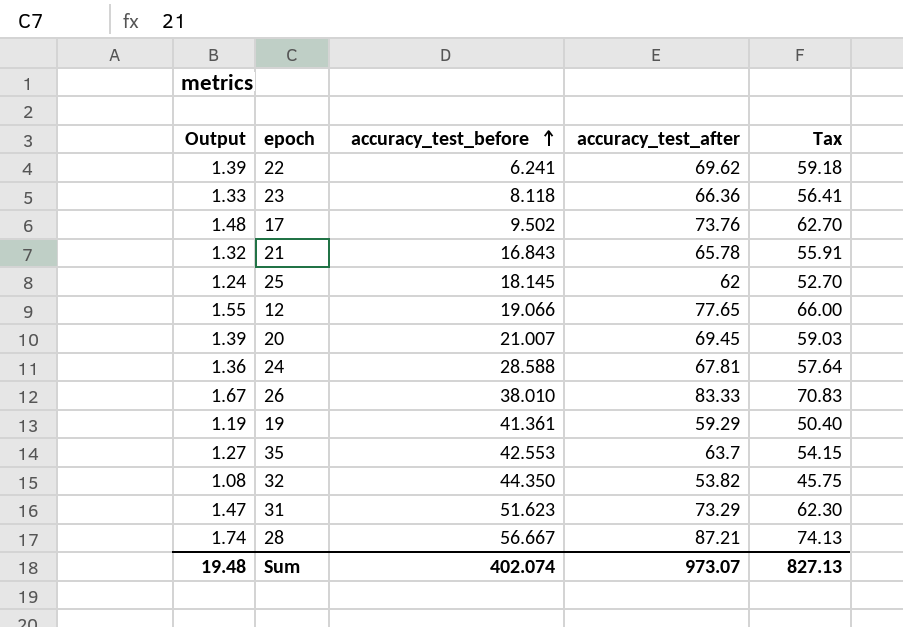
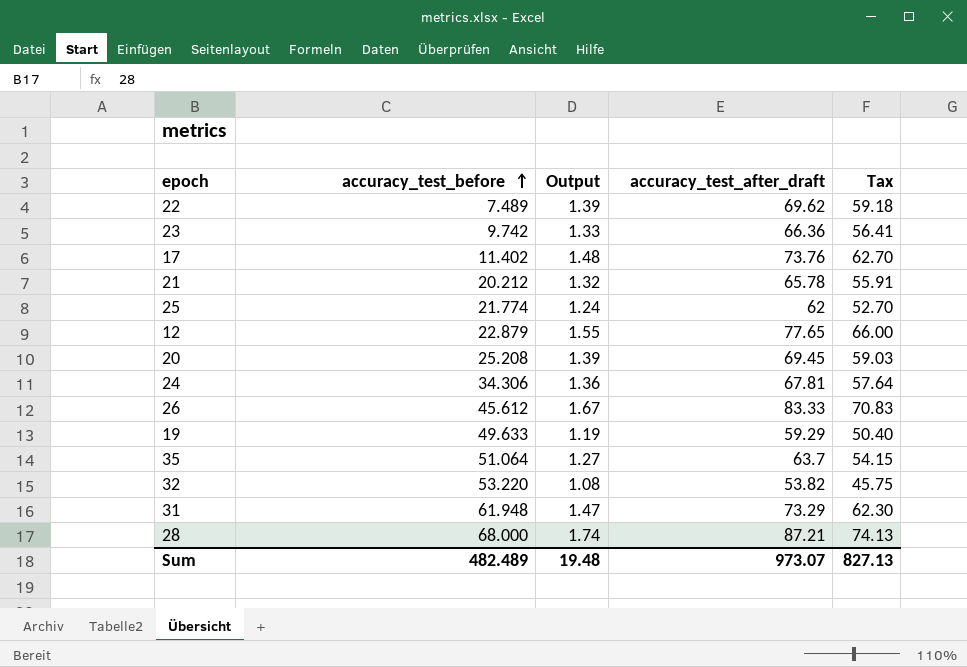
column Output | position: 1 -> 3
column name: accuracy_test_after -> accuracy_test_after_draft
22 | accuracy_test_before: 6.241 -> 7.489
23 | accuracy_test_before: 8.118 -> 9.742
17 | accuracy_test_before: 9.502 -> 11.402
21 | accuracy_test_before: 16.843 -> 20.212
25 | accuracy_test_before: 18.145 -> 21.774
12 | accuracy_test_before: 19.066 -> 22.879
20 | accuracy_test_before: 21.007 -> 25.208
24 | accuracy_test_before: 28.588 -> 34.306
26 | accuracy_test_before: 38.010 -> 45.612
19 | accuracy_test_before: 41.361 -> 49.633
35 | accuracy_test_before: 42.553 -> 51.064
32 | accuracy_test_before: 44.350 -> 53.220
31 | accuracy_test_before: 51.623 -> 61.948
28 | accuracy_test_before: 56.667 -> 68.000
Sum | accuracy_test_before: 402.074 -> 482.489

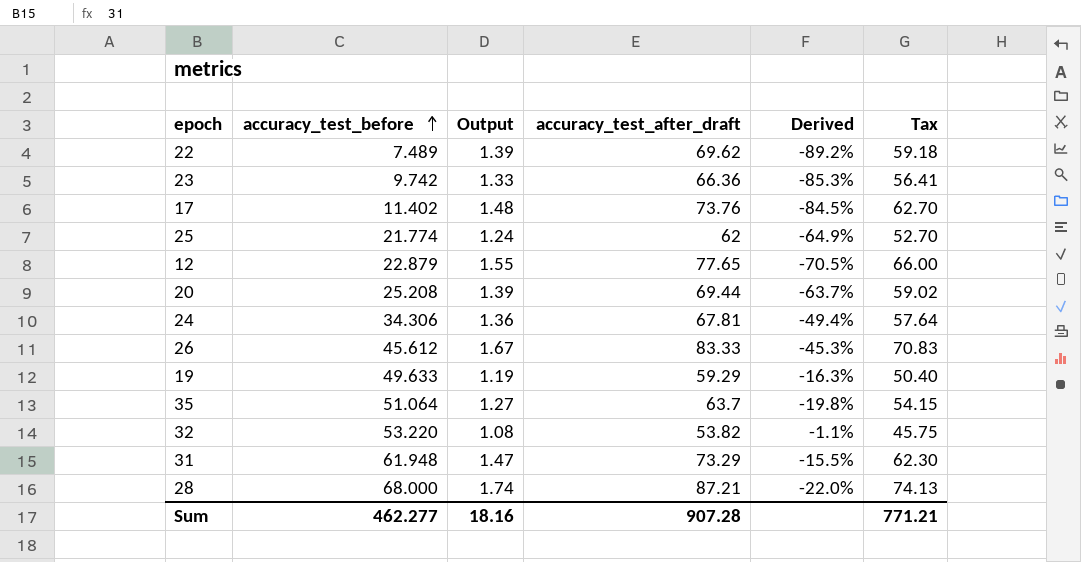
column Derived | formula: none -> ([accuracy_test_before] - [accuracy_test_after_draft]) / [accuracy_test_after_draft]
row 21: 20.212 | 1.32 | 65.78 | 55.91 -> none
20 | accuracy_test_after_draft: 69.45 -> 69.44
20 | Tax: 59.03 -> 59.02
Sum | accuracy_test_before: 482.489 -> 462.277
Sum | Output: 19.48 -> 18.16
Sum | accuracy_test_after_draft: 973.07 -> 907.28
Sum | Tax: 827.13 -> 771.21

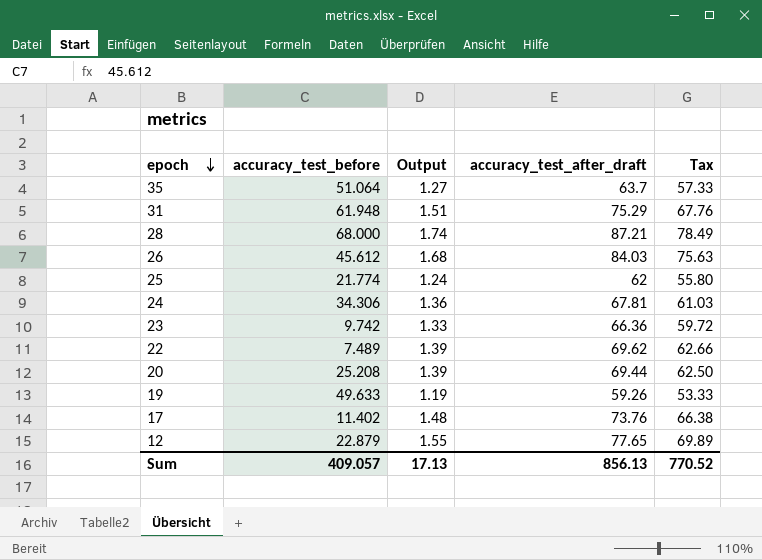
row order: accuracy_test_before ascending -> epoch descending
column Derived | formula: ([accuracy_test_before] - [accuracy_test_after_draft]) / [accuracy_test_after_draft] -> none
column Tax | formula: [accuracy_test_after_draft] * 0.85 -> [accuracy_test_after_draft] * 0.9
row 32: 53.220 | 1.08 | 53.82 | -1.1% | 45.75 -> none
31 | Output: 1.47 -> 1.51
31 | accuracy_test_after_draft: 73.29 -> 75.29
26 | Output: 1.67 -> 1.68
26 | accuracy_test_after_draft: 83.33 -> 84.03
19 | accuracy_test_after_draft: 59.29 -> 59.26
Sum | accuracy_test_before: 462.277 -> 409.057
Sum | Output: 18.16 -> 17.13
Sum | accuracy_test_after_draft: 907.28 -> 856.13
Sum | Tax: 771.21 -> 770.52

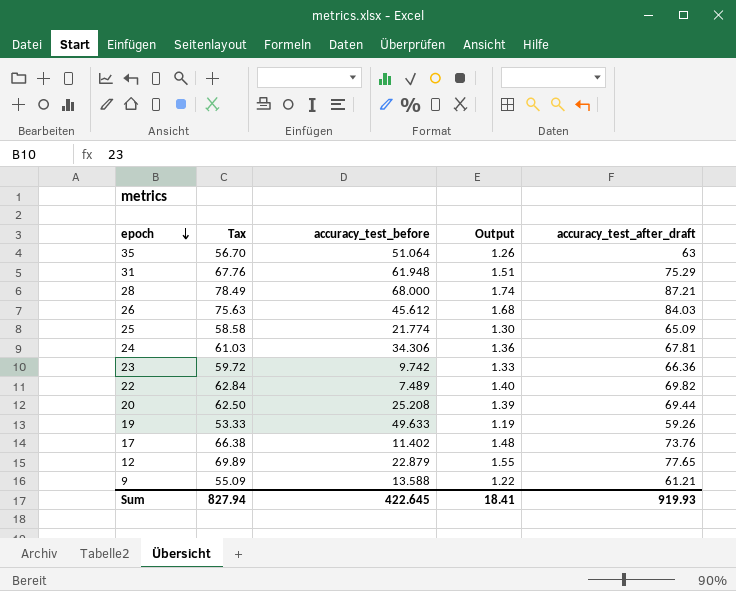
column Tax | position: 5 -> 2
35 | Tax: 57.33 -> 56.70
35 | Output: 1.27 -> 1.26
35 | accuracy_test_after_draft: 63.7 -> 63
25 | Tax: 55.80 -> 58.58
25 | Output: 1.24 -> 1.30
25 | accuracy_test_after_draft: 62 -> 65.09
22 | Tax: 62.66 -> 62.84
22 | Output: 1.39 -> 1.40
22 | accuracy_test_after_draft: 69.62 -> 69.82
row 9: none -> 55.09 | 13.588 | 1.22 | 61.21
Sum | Tax: 770.52 -> 827.94
Sum | accuracy_test_before: 409.057 -> 422.645
Sum | Output: 17.13 -> 18.41
Sum | accuracy_test_after_draft: 856.13 -> 919.93

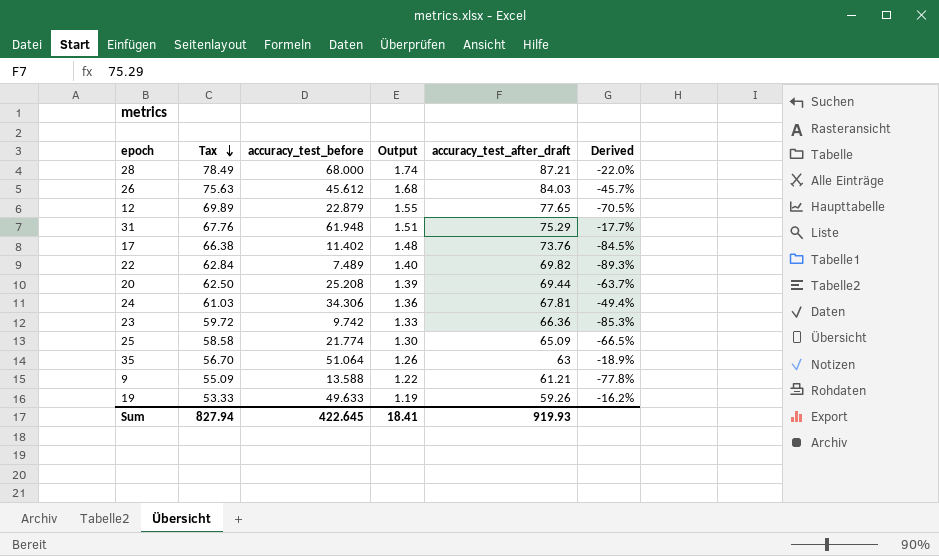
row order: epoch descending -> Tax descending
column Derived | formula: none -> ([accuracy_test_before] - [accuracy_test_after_draft]) / [accuracy_test_after_draft]

